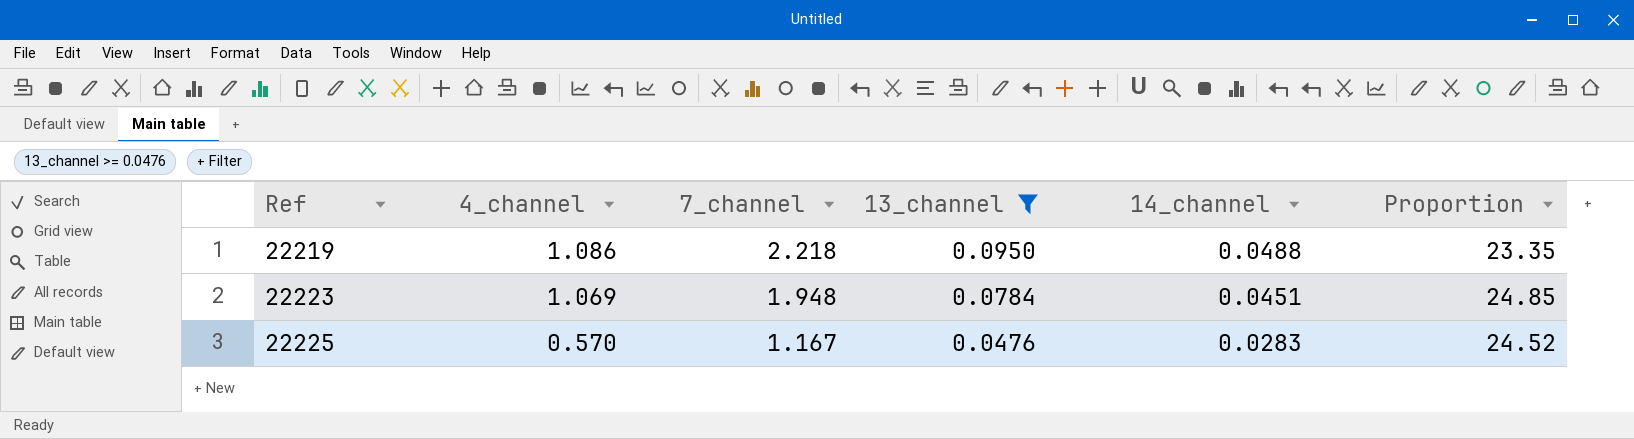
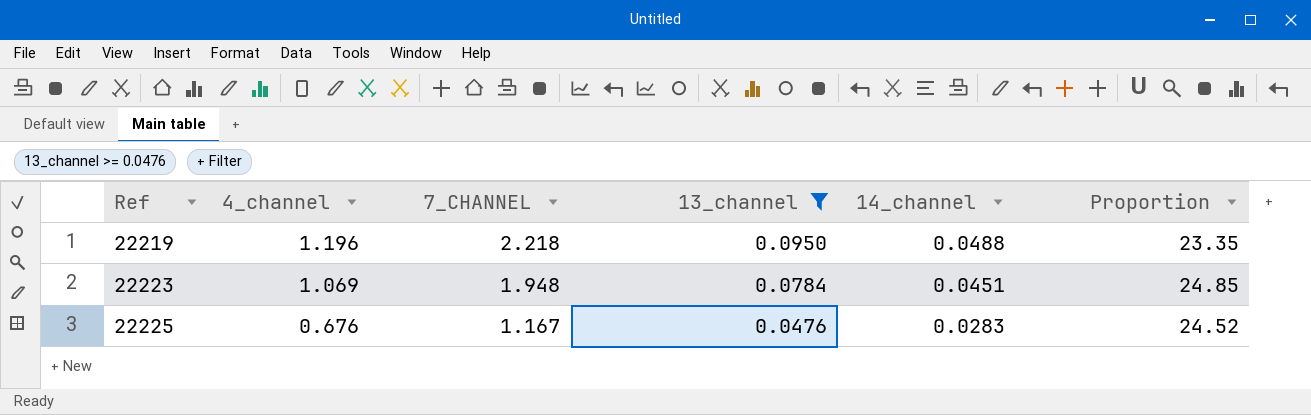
column name: 7_channel -> 7_CHANNEL
22219 | 4_channel: 1.086 -> 1.196
22225 | 4_channel: 0.570 -> 0.676

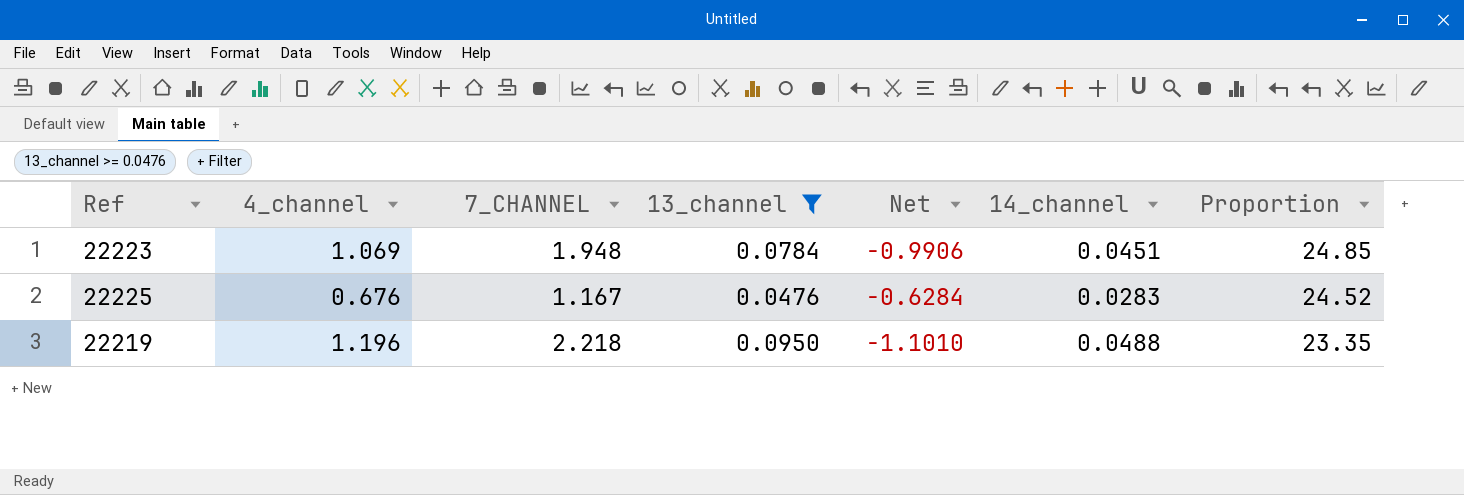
row order: Ref ascending -> Proportion descending
column Net | formula: none -> [13_channel] - [4_channel]

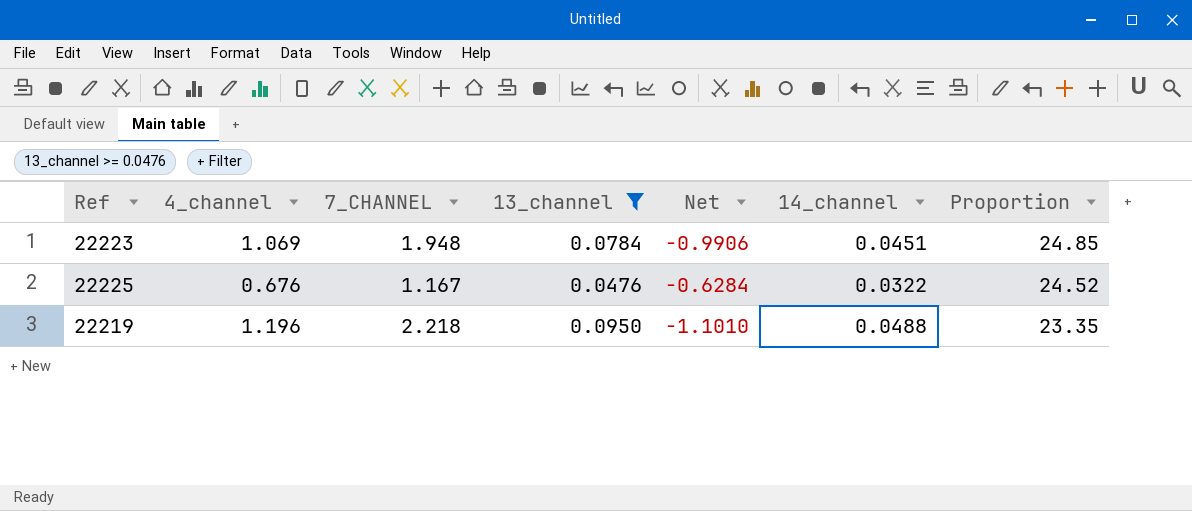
22225 | 14_channel: 0.0283 -> 0.0322

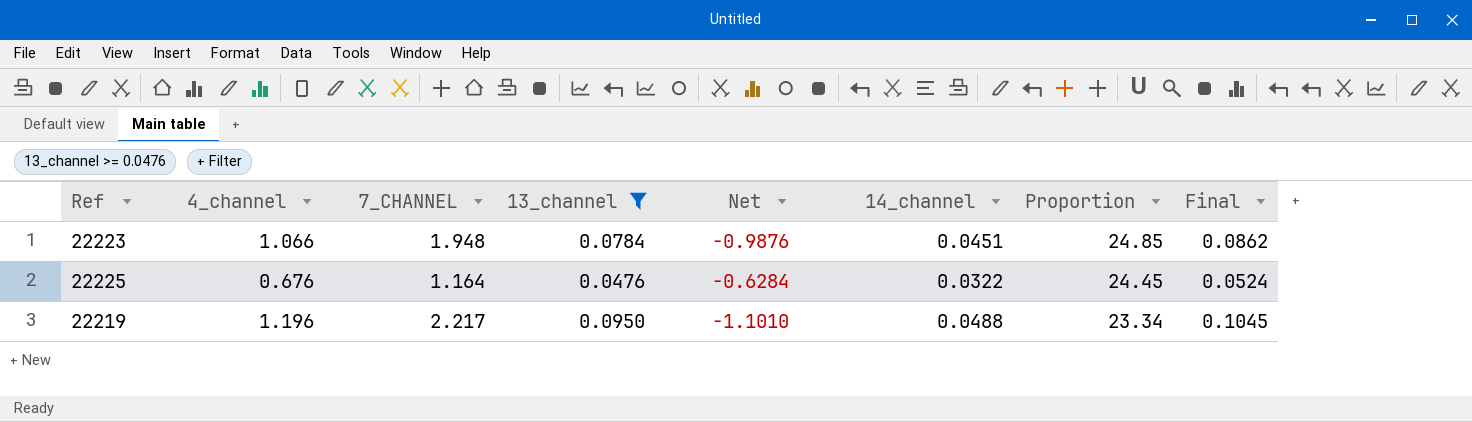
column Final | formula: none -> [13_channel] * 1.1
22223 | 4_channel: 1.069 -> 1.066
22223 | Net: -0.9906 -> -0.9876
22225 | 7_CHANNEL: 1.167 -> 1.164
22225 | Proportion: 24.52 -> 24.45
22219 | 7_CHANNEL: 2.218 -> 2.217
22219 | Proportion: 23.35 -> 23.34

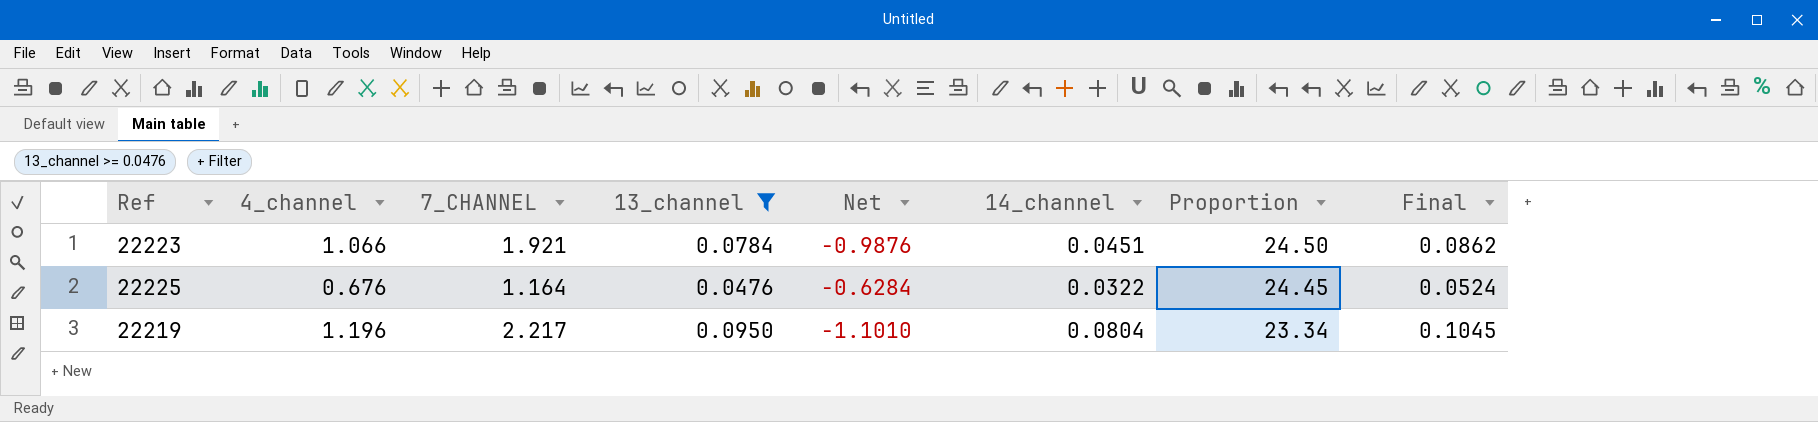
22223 | 7_CHANNEL: 1.948 -> 1.921
22223 | Proportion: 24.85 -> 24.50
22219 | 14_channel: 0.0488 -> 0.0804

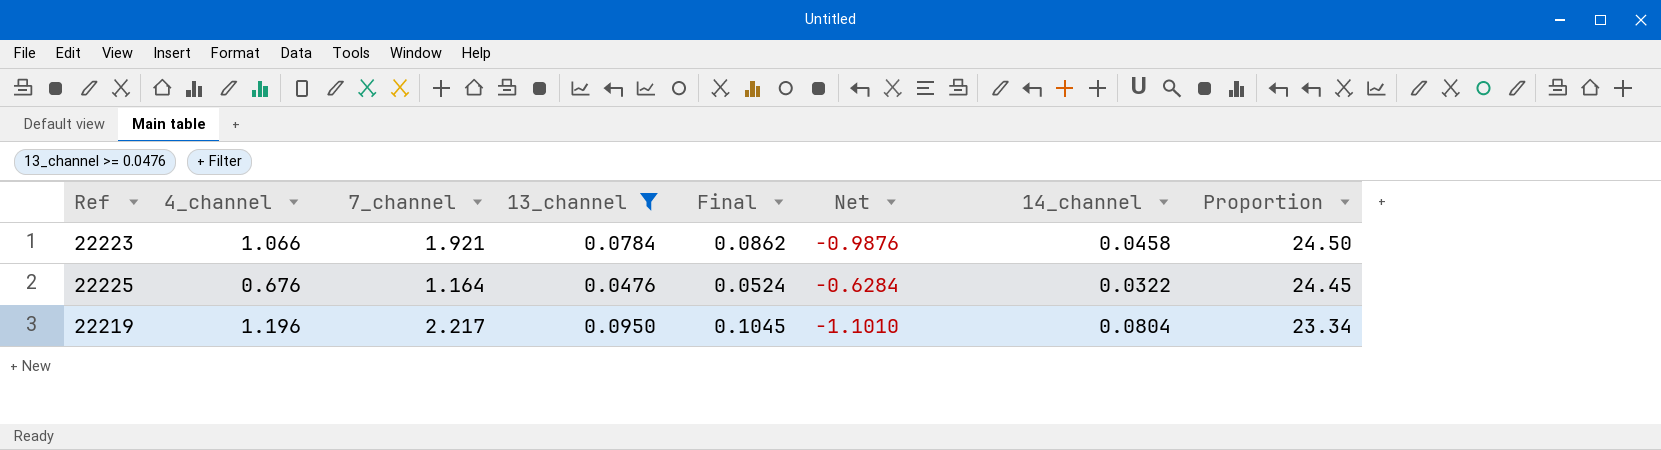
column name: 7_CHANNEL -> 7_channel
column Final | position: 8 -> 5
22223 | 14_channel: 0.0451 -> 0.0458

